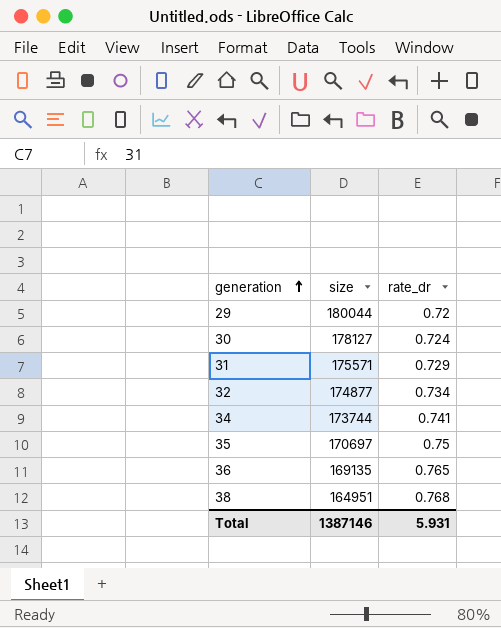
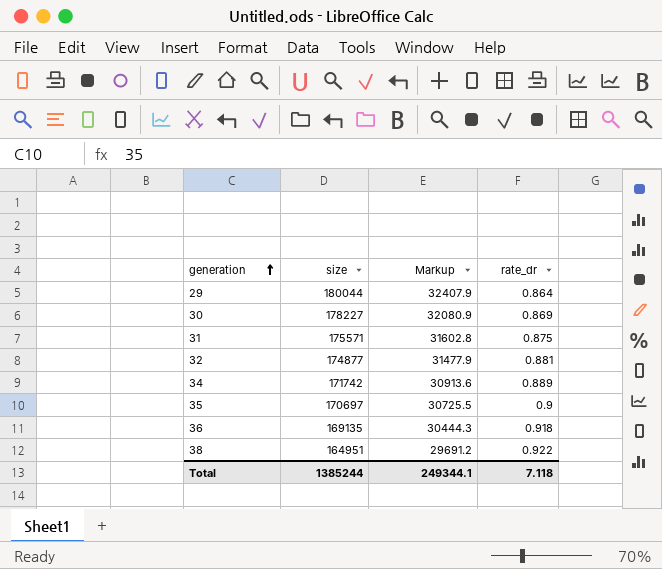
column Markup | formula: none -> [size] * 0.18
29 | rate_dr: 0.72 -> 0.864
30 | size: 178127 -> 178227
30 | rate_dr: 0.724 -> 0.869
31 | rate_dr: 0.729 -> 0.875
32 | rate_dr: 0.734 -> 0.881
34 | size: 173744 -> 171742
34 | rate_dr: 0.741 -> 0.889
35 | rate_dr: 0.75 -> 0.9
36 | rate_dr: 0.765 -> 0.918
38 | rate_dr: 0.768 -> 0.922
Total | size: 1387146 -> 1385244
Total | rate_dr: 5.931 -> 7.118

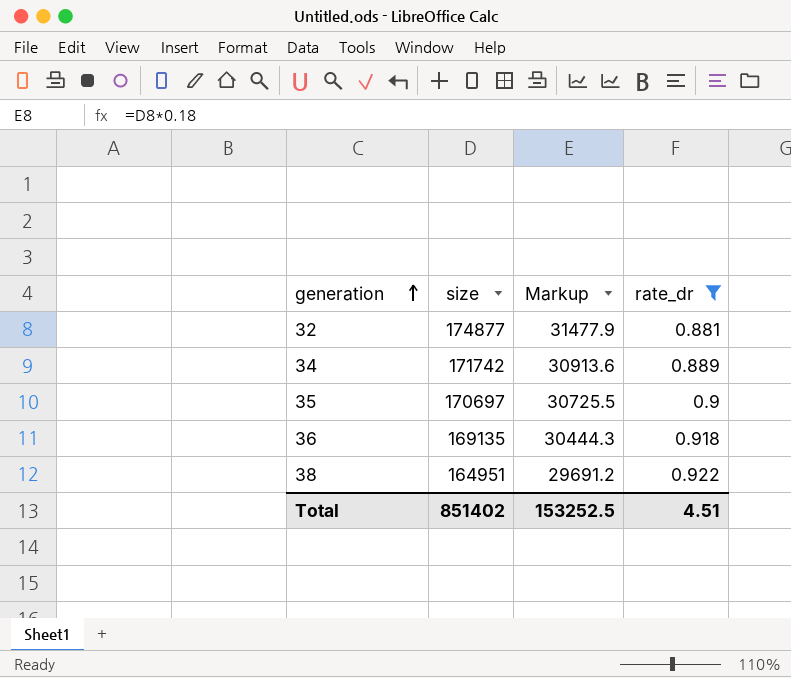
filter: none -> rate_dr >= 0.881
Total | size: 1385244 -> 851402
Total | Markup: 249344.1 -> 153252.5
Total | rate_dr: 7.118 -> 4.51

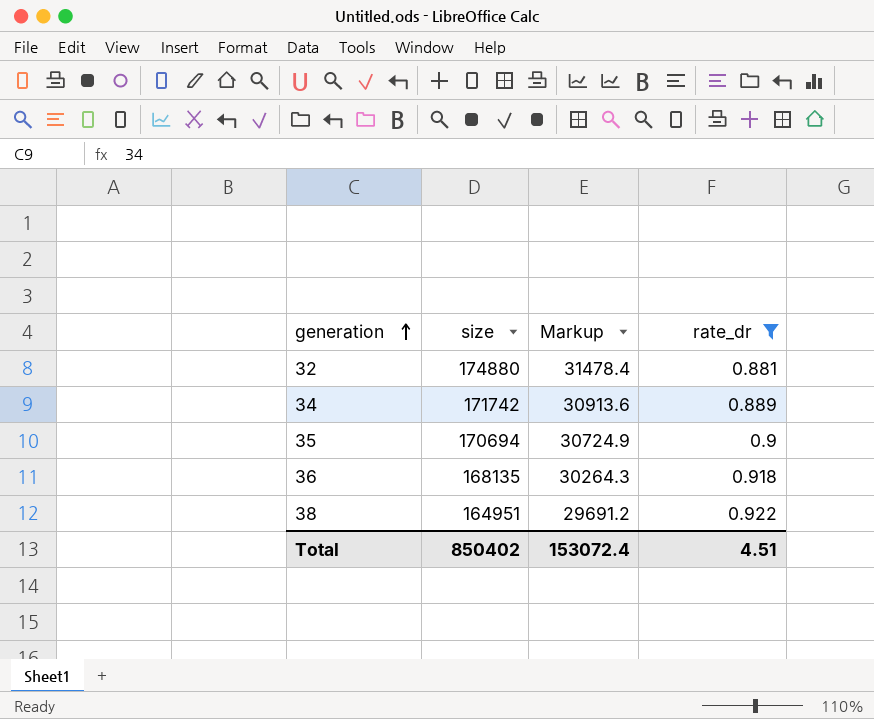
32 | size: 174877 -> 174880
32 | Markup: 31477.9 -> 31478.4
35 | size: 170697 -> 170694
35 | Markup: 30725.5 -> 30724.9
36 | size: 169135 -> 168135
36 | Markup: 30444.3 -> 30264.3
Total | size: 851402 -> 850402
Total | Markup: 153252.5 -> 153072.4

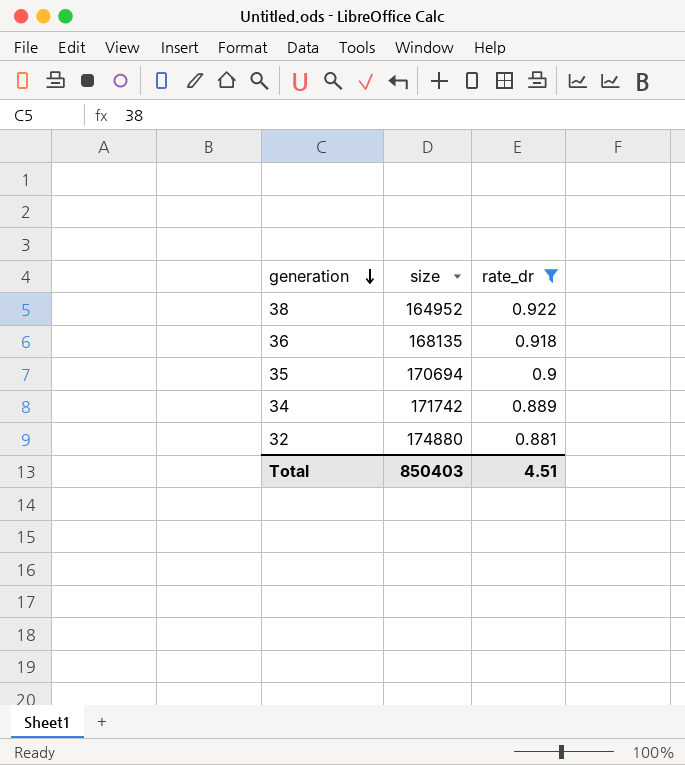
row order: generation ascending -> generation descending
column Markup | formula: [size] * 0.18 -> none
38 | size: 164951 -> 164952
Total | size: 850402 -> 850403

